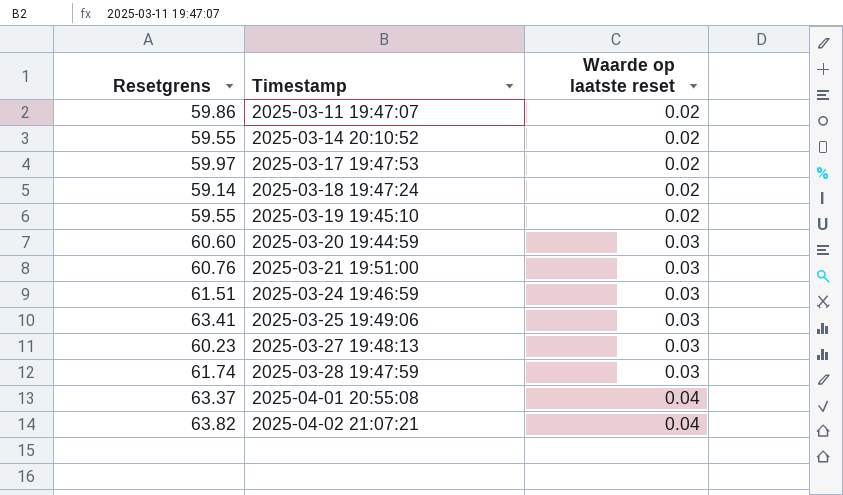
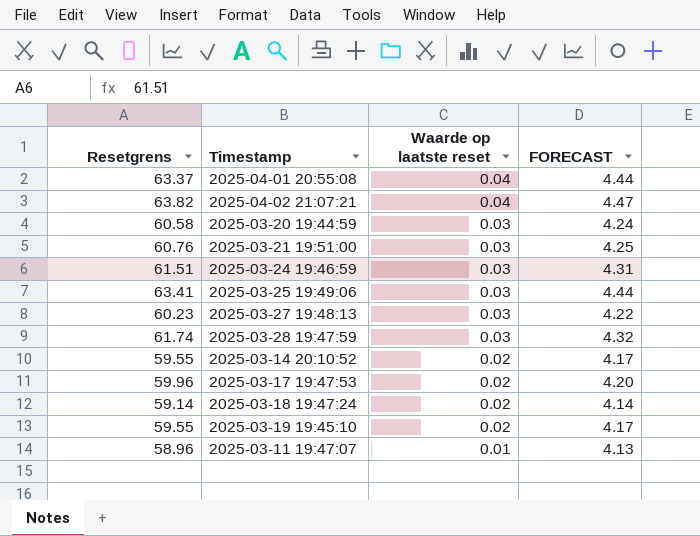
row order: Timestamp ascending -> Waarde op laatste reset descending
column FORECAST | formula: none -> [Resetgrens] * 0.07
2025-03-20 19:44:59 | Resetgrens: 60.60 -> 60.58
2025-03-17 19:47:53 | Resetgrens: 59.97 -> 59.96
2025-03-11 19:47:07 | Resetgrens: 59.86 -> 58.96
2025-03-11 19:47:07 | Waarde op laatste reset: 0.02 -> 0.01

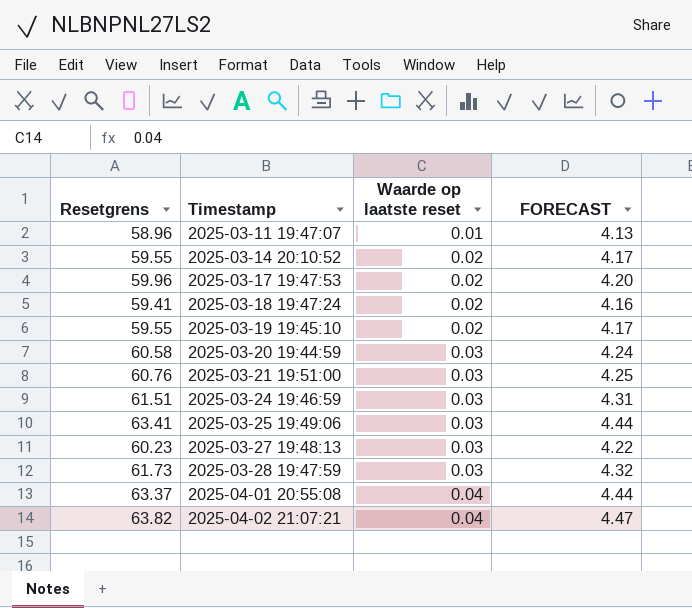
row order: Waarde op laatste reset descending -> Timestamp ascending
2025-03-18 19:47:24 | Resetgrens: 59.14 -> 59.41
2025-03-18 19:47:24 | FORECAST: 4.14 -> 4.16
2025-03-28 19:47:59 | Resetgrens: 61.74 -> 61.73

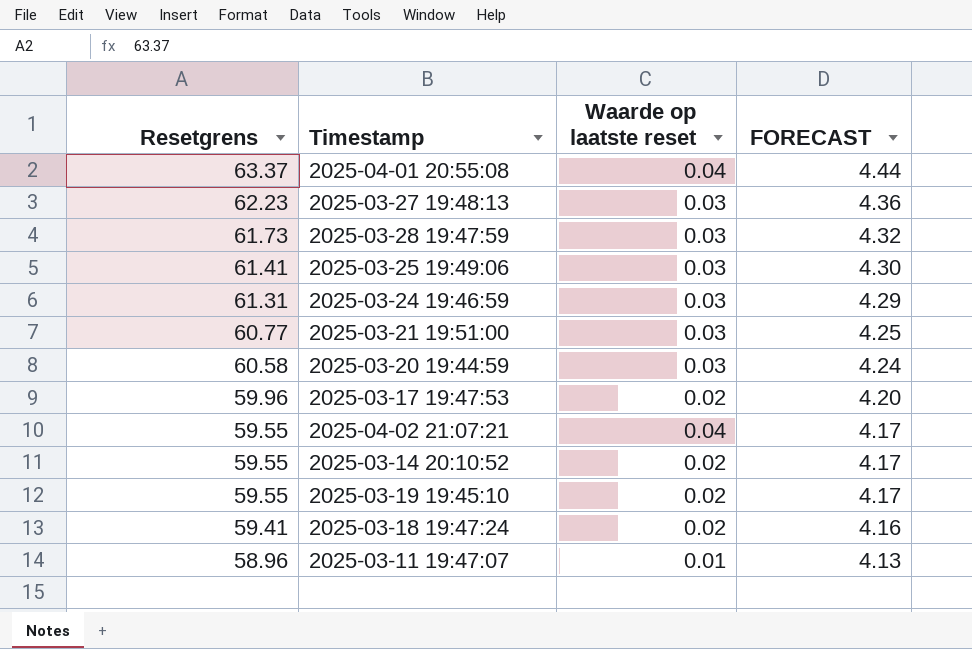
row order: Timestamp ascending -> Resetgrens descending
2025-03-27 19:48:13 | Resetgrens: 60.23 -> 62.23
2025-03-27 19:48:13 | FORECAST: 4.22 -> 4.36
2025-03-25 19:49:06 | Resetgrens: 63.41 -> 61.41
2025-03-25 19:49:06 | FORECAST: 4.44 -> 4.30
2025-03-24 19:46:59 | Resetgrens: 61.51 -> 61.31
2025-03-24 19:46:59 | FORECAST: 4.31 -> 4.29
2025-03-21 19:51:00 | Resetgrens: 60.76 -> 60.77
2025-04-02 21:07:21 | Resetgrens: 63.82 -> 59.55
2025-04-02 21:07:21 | FORECAST: 4.47 -> 4.17

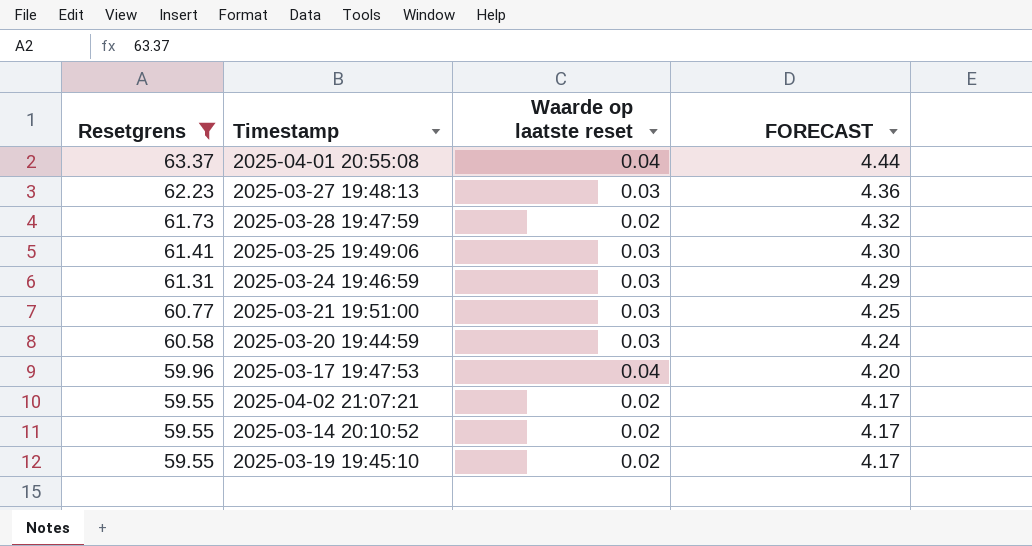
filter: none -> Resetgrens >= 59.55
2025-03-28 19:47:59 | Waarde op laatste reset: 0.03 -> 0.02
2025-03-17 19:47:53 | Waarde op laatste reset: 0.02 -> 0.04
2025-04-02 21:07:21 | Waarde op laatste reset: 0.04 -> 0.02

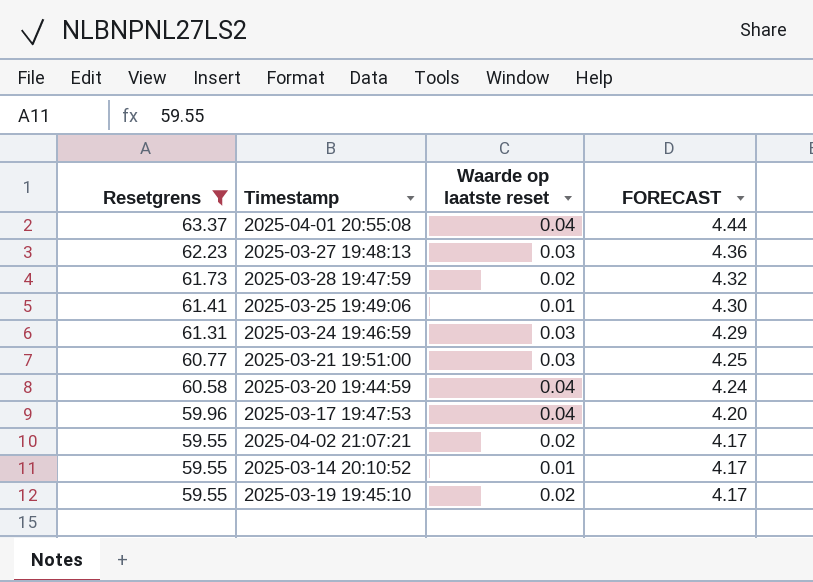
2025-03-25 19:49:06 | Waarde op laatste reset: 0.03 -> 0.01
2025-03-20 19:44:59 | Waarde op laatste reset: 0.03 -> 0.04
2025-03-14 20:10:52 | Waarde op laatste reset: 0.02 -> 0.01

